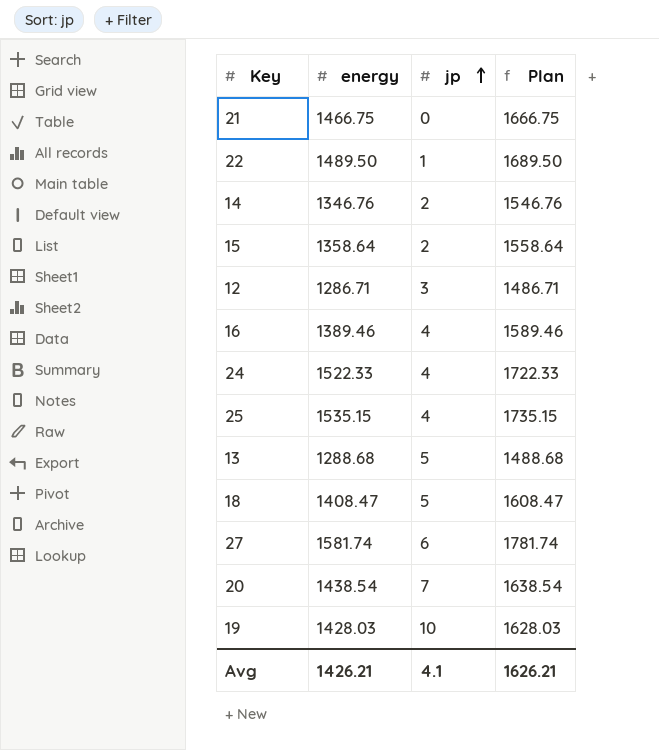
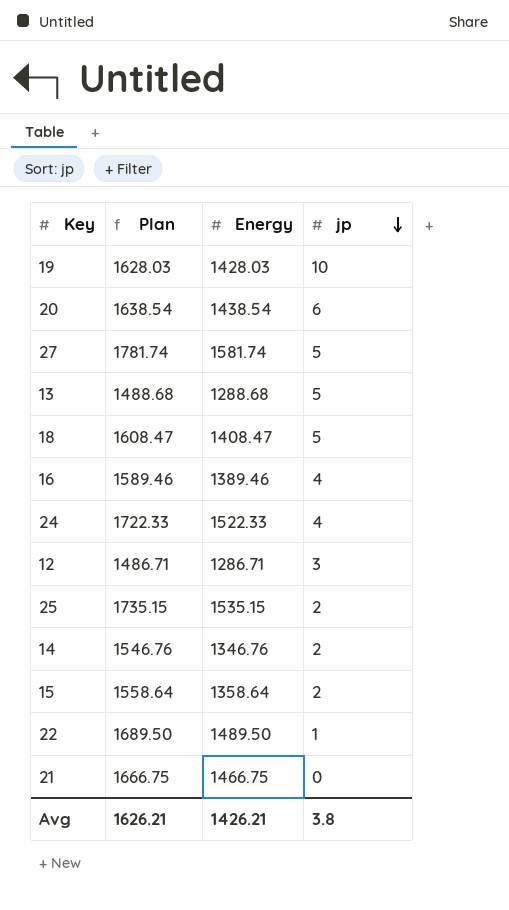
row order: jp ascending -> jp descending
column Plan | position: 4 -> 2
column name: energy -> Energy
20 | jp: 7 -> 6
27 | jp: 6 -> 5
25 | jp: 4 -> 2
Avg | jp: 4.1 -> 3.8

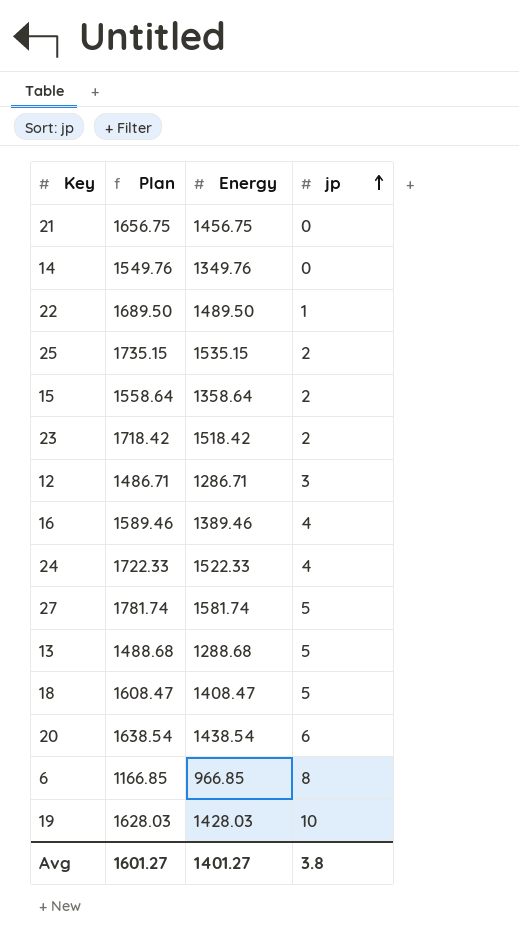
row order: jp descending -> jp ascending
21 | Plan: 1666.75 -> 1656.75
21 | Energy: 1466.75 -> 1456.75
14 | Plan: 1546.76 -> 1549.76
14 | Energy: 1346.76 -> 1349.76
14 | jp: 2 -> 0
row 23: none -> 1718.42 | 1518.42 | 2
row 6: none -> 1166.85 | 966.85 | 8
Avg | Plan: 1626.21 -> 1601.27
Avg | Energy: 1426.21 -> 1401.27

